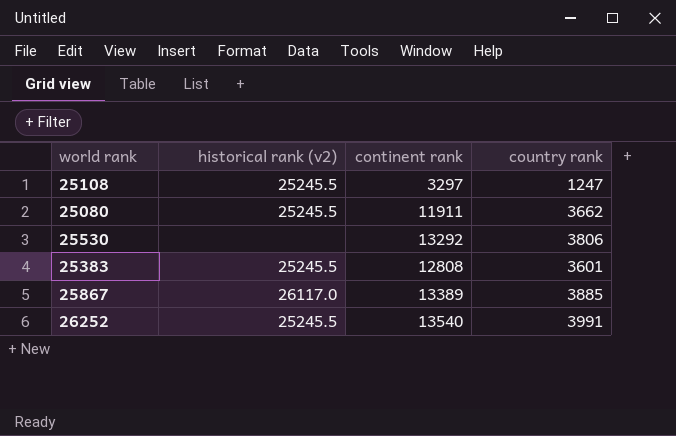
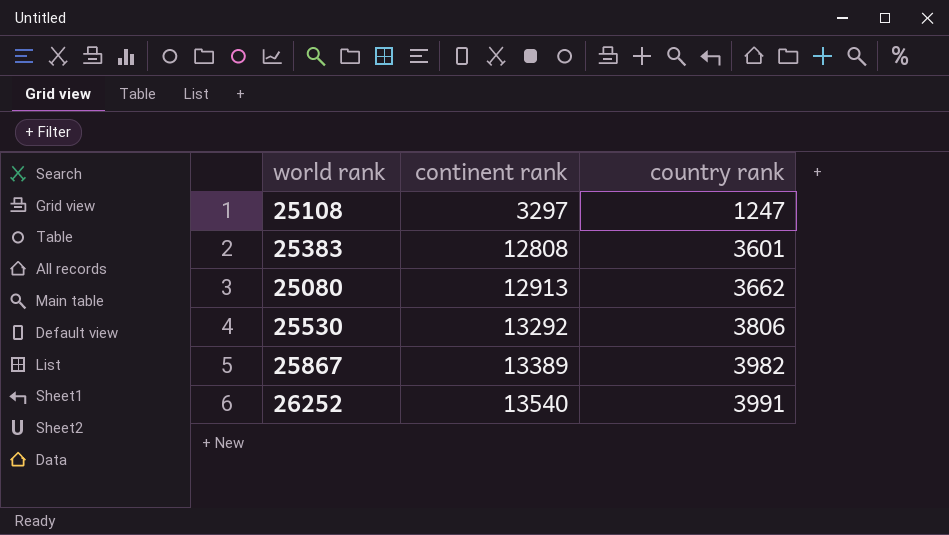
row order: none -> continent rank ascending
column historical rank (v2) | position: 2 -> none
25080 | continent rank: 11911 -> 12913
25867 | country rank: 3885 -> 3982

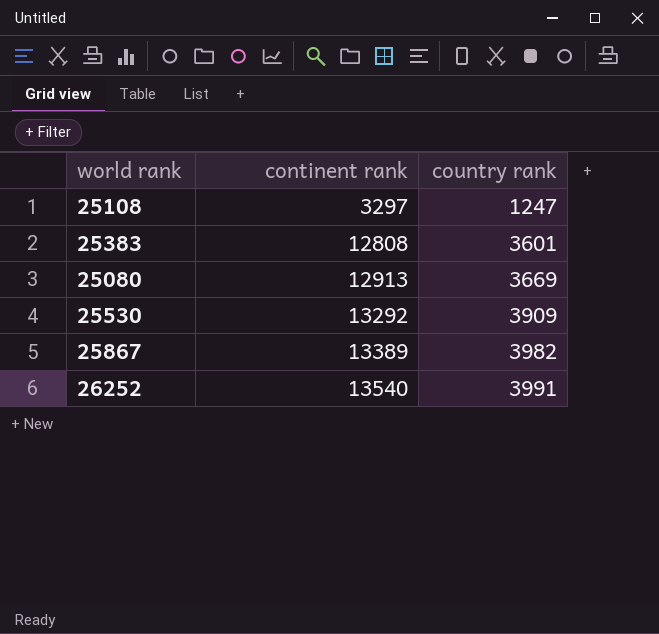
25080 | country rank: 3662 -> 3669
25530 | country rank: 3806 -> 3909

